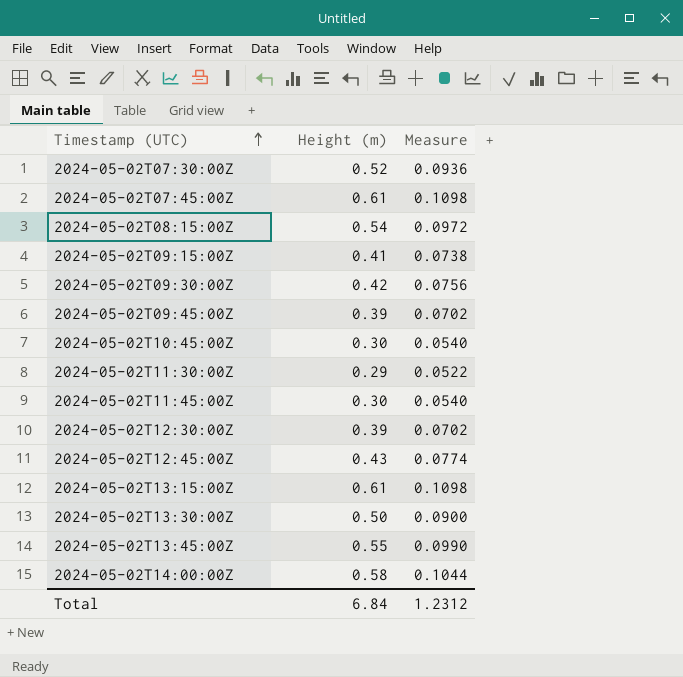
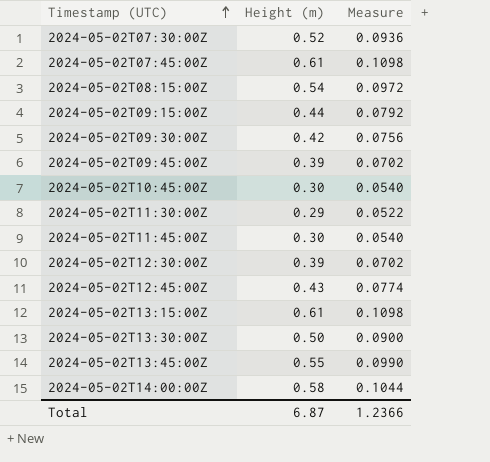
2024-05-02T09:15:00Z | Height (m): 0.41 -> 0.44
2024-05-02T09:15:00Z | Measure: 0.0738 -> 0.0792
Total | Height (m): 6.84 -> 6.87
Total | Measure: 1.2312 -> 1.2366

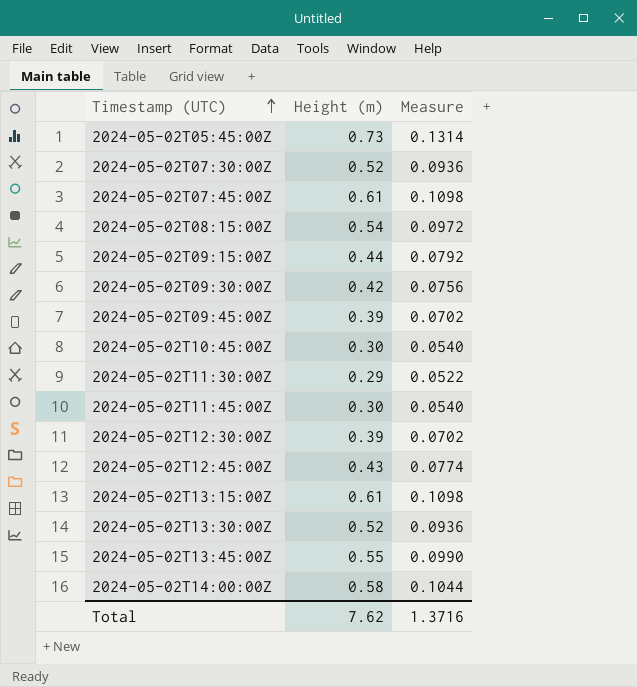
row 2024-05-02T05:45:00Z: none -> 0.73 | 0.1314
2024-05-02T13:30:00Z | Height (m): 0.50 -> 0.52
2024-05-02T13:30:00Z | Measure: 0.0900 -> 0.0936
Total | Height (m): 6.87 -> 7.62
Total | Measure: 1.2366 -> 1.3716

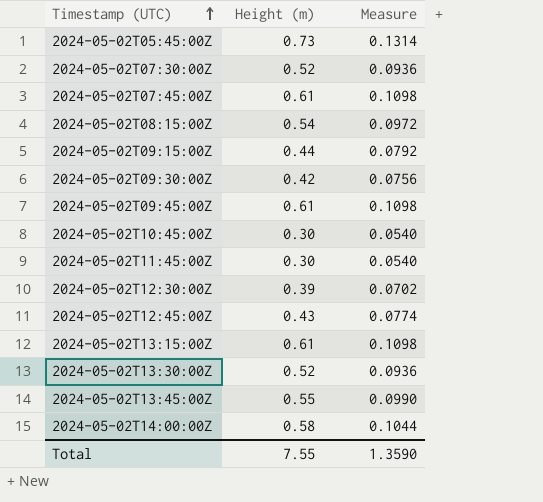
row 2024-05-02T11:30:00Z: 0.29 | 0.0522 -> none
2024-05-02T09:45:00Z | Height (m): 0.39 -> 0.61
2024-05-02T09:45:00Z | Measure: 0.0702 -> 0.1098
Total | Height (m): 7.62 -> 7.55
Total | Measure: 1.3716 -> 1.3590

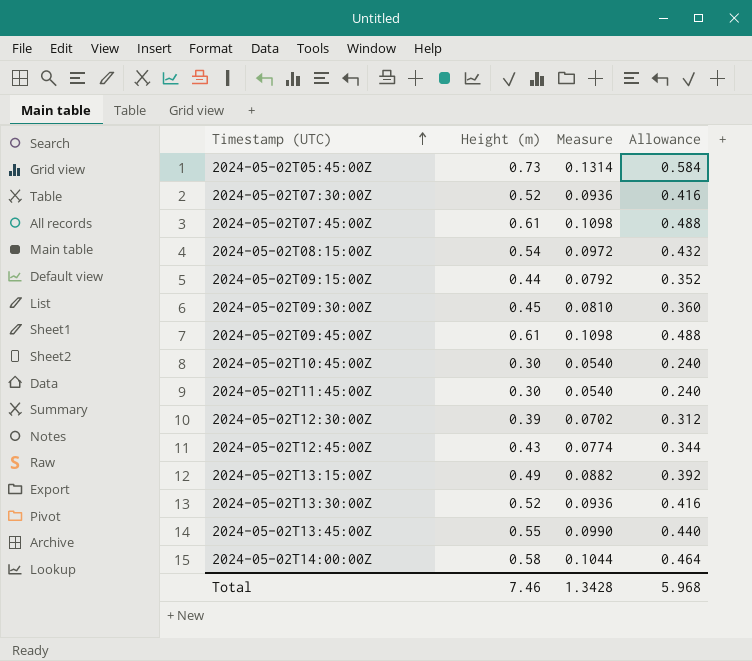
column Allowance | formula: none -> [Height (m)] * 0.8
2024-05-02T09:30:00Z | Height (m): 0.42 -> 0.45
2024-05-02T09:30:00Z | Measure: 0.0756 -> 0.0810
2024-05-02T13:15:00Z | Height (m): 0.61 -> 0.49
2024-05-02T13:15:00Z | Measure: 0.1098 -> 0.0882
Total | Height (m): 7.55 -> 7.46
Total | Measure: 1.3590 -> 1.3428

